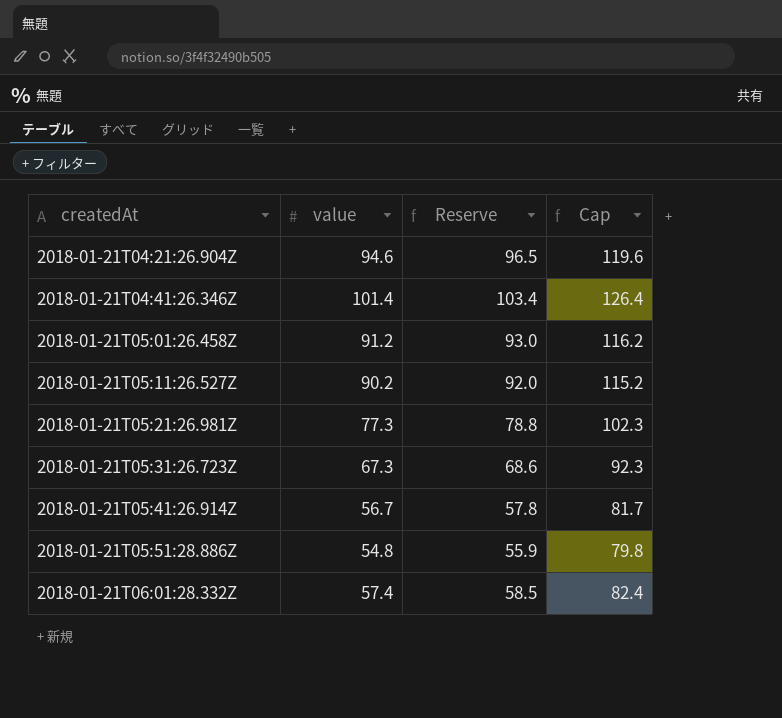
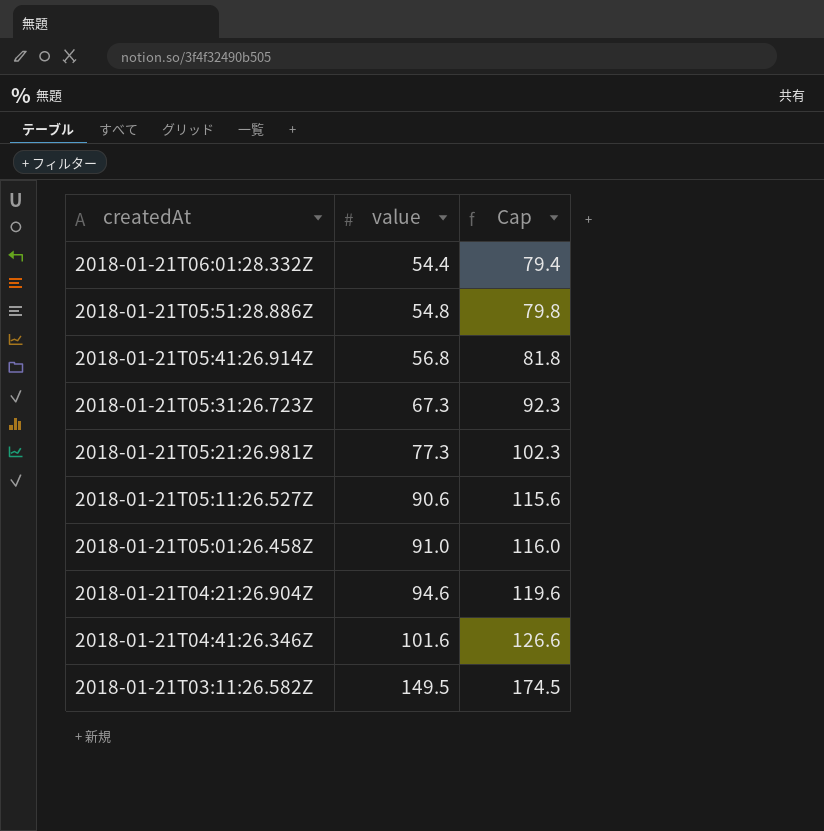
row order: createdAt ascending -> value ascending
column Reserve | formula: [value] * 1.02 -> none
2018-01-21T06:01:28.332Z | value: 57.4 -> 54.4
2018-01-21T06:01:28.332Z | Cap: 82.4 -> 79.4
2018-01-21T05:41:26.914Z | value: 56.7 -> 56.8
2018-01-21T05:41:26.914Z | Cap: 81.7 -> 81.8
2018-01-21T05:11:26.527Z | value: 90.2 -> 90.6
2018-01-21T05:11:26.527Z | Cap: 115.2 -> 115.6
2018-01-21T05:01:26.458Z | value: 91.2 -> 91.0
2018-01-21T05:01:26.458Z | Cap: 116.2 -> 116.0
2018-01-21T04:41:26.346Z | value: 101.4 -> 101.6
2018-01-21T04:41:26.346Z | Cap: 126.4 -> 126.6
row 2018-01-21T03:11:26.582Z: none -> 149.5 | 174.5

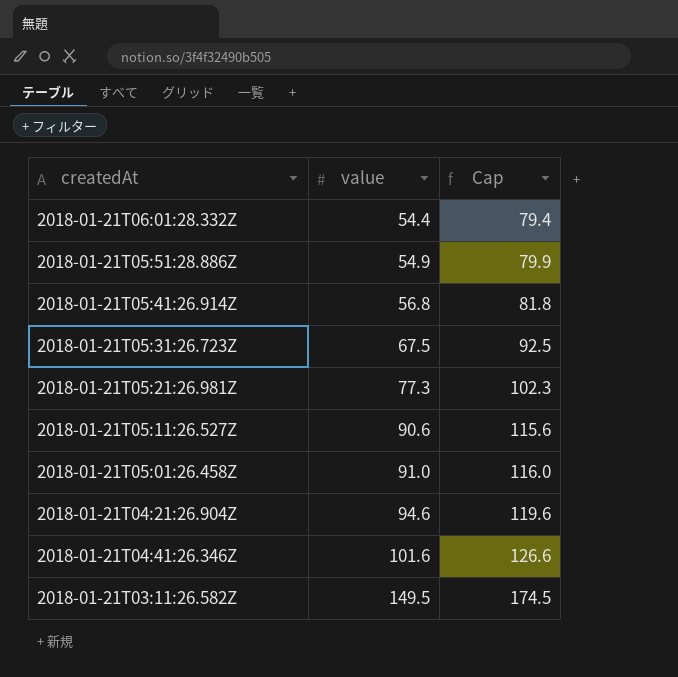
2018-01-21T05:51:28.886Z | value: 54.8 -> 54.9
2018-01-21T05:51:28.886Z | Cap: 79.8 -> 79.9
2018-01-21T05:31:26.723Z | value: 67.3 -> 67.5
2018-01-21T05:31:26.723Z | Cap: 92.3 -> 92.5

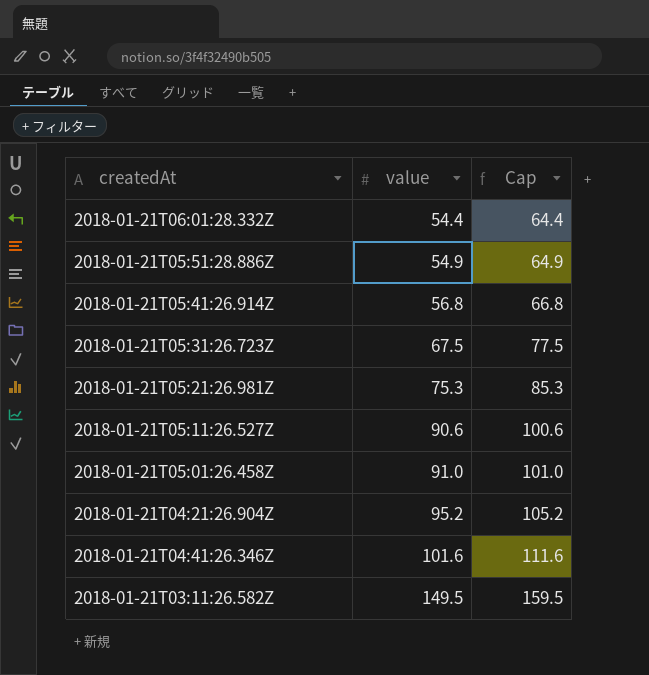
column Cap | formula: [value] + 25 -> [value] + 10
2018-01-21T05:21:26.981Z | value: 77.3 -> 75.3
2018-01-21T04:21:26.904Z | value: 94.6 -> 95.2

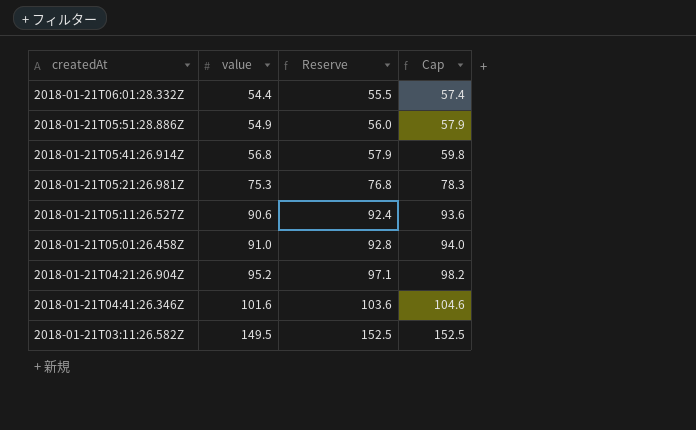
column Reserve | formula: none -> [value] * 1.02
column Cap | formula: [value] + 10 -> [value] + 3
row 2018-01-21T05:31:26.723Z: 67.5 | 77.5 -> none

